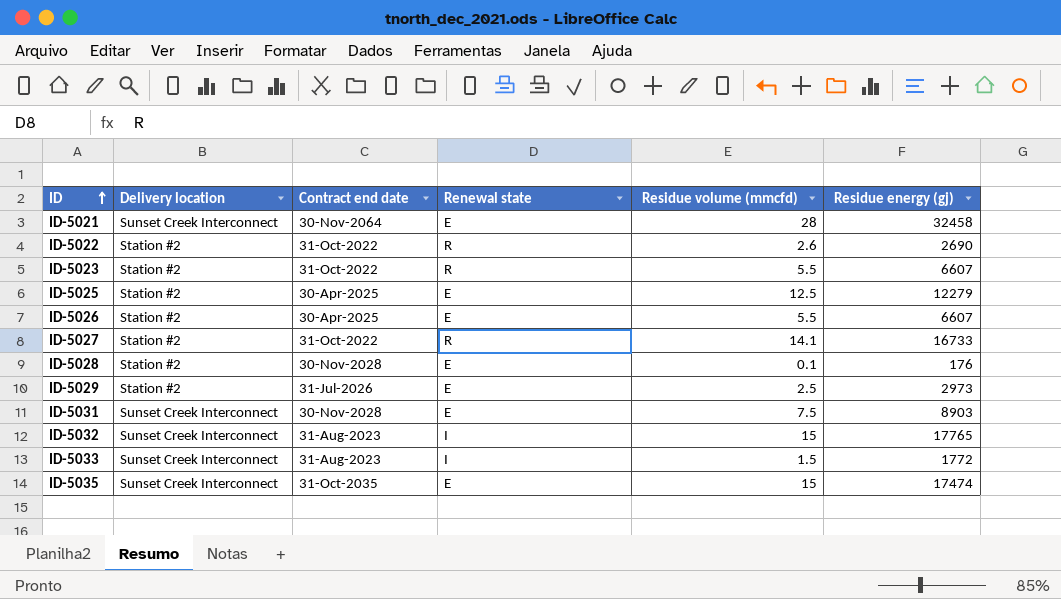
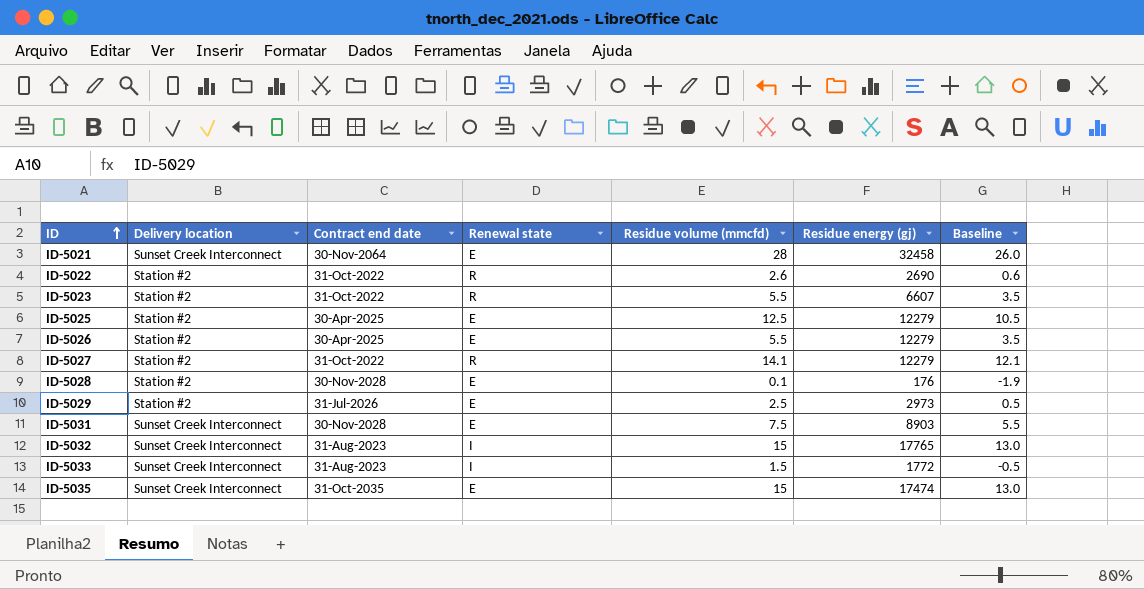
column Baseline | formula: none -> [Residue volume (mmcfd)] - 2
ID-5026 | Residue energy (gj): 6607 -> 12279
ID-5027 | Residue energy (gj): 16733 -> 12279

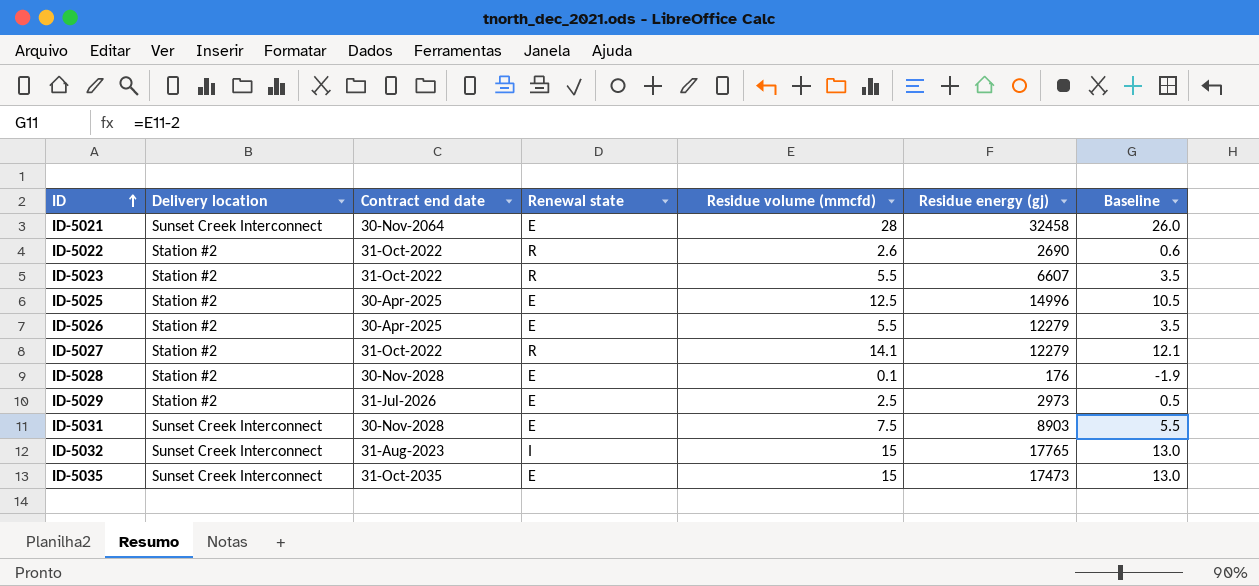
row ID-5033: Sunset Creek Interconnect | 31-Aug-2023 | I | 1.5 | 1772 | -0.5 -> none
ID-5025 | Residue energy (gj): 12279 -> 14996
ID-5035 | Residue energy (gj): 17474 -> 17473

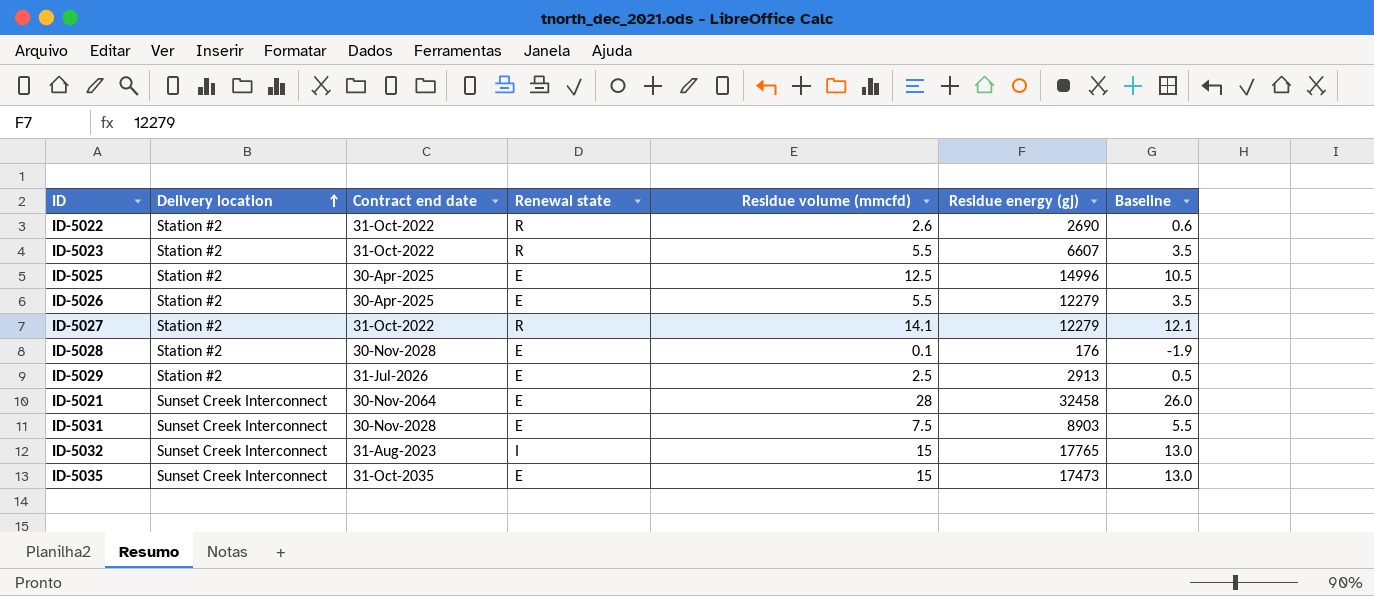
row order: ID ascending -> Delivery location ascending
ID-5029 | Residue energy (gj): 2973 -> 2913

